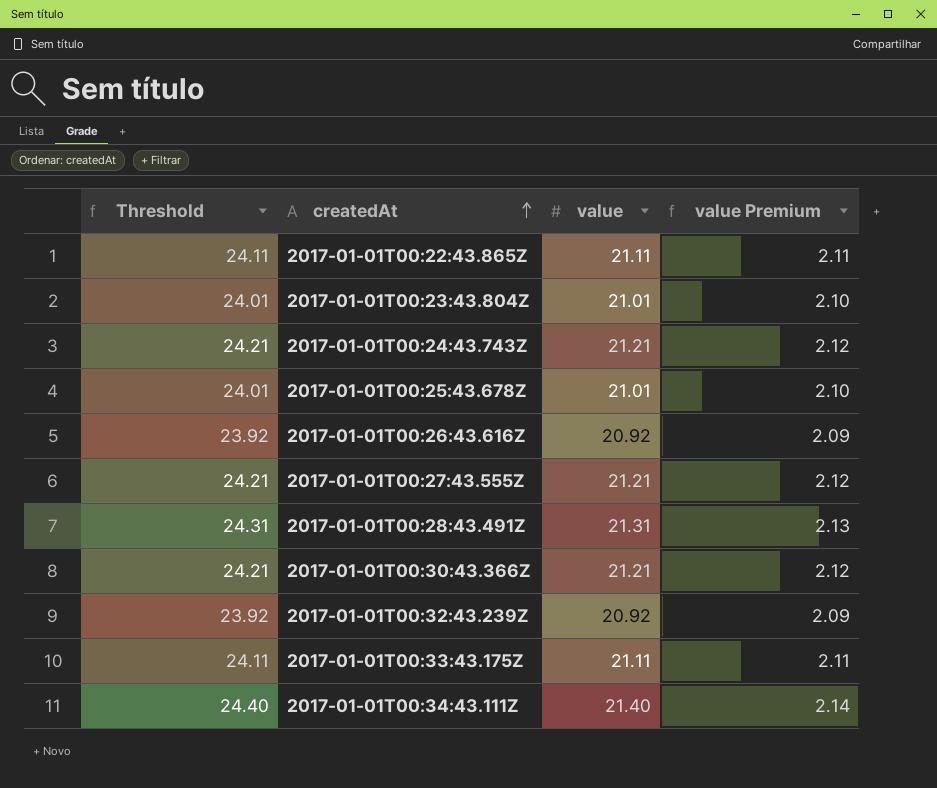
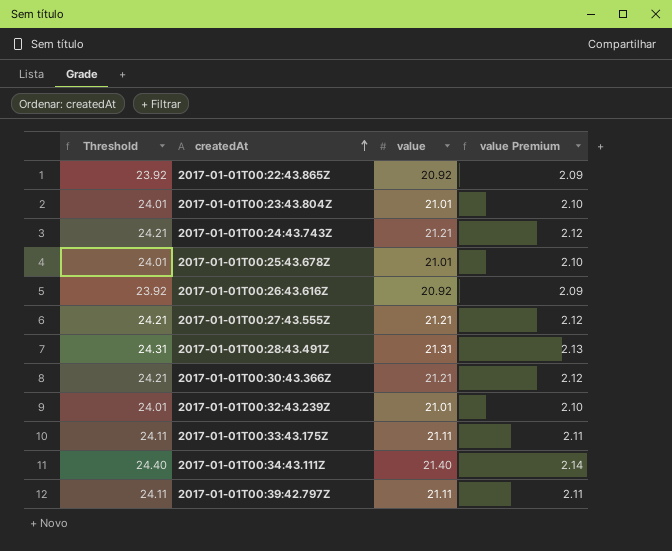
2017-01-01T00:22:43.865Z | Threshold: 24.11 -> 23.92
2017-01-01T00:22:43.865Z | value: 21.11 -> 20.92
2017-01-01T00:22:43.865Z | value Premium: 2.11 -> 2.09
2017-01-01T00:32:43.239Z | Threshold: 23.92 -> 24.01
2017-01-01T00:32:43.239Z | value: 20.92 -> 21.01
2017-01-01T00:32:43.239Z | value Premium: 2.09 -> 2.10
row 2017-01-01T00:39:42.797Z: none -> 24.11 | 21.11 | 2.11

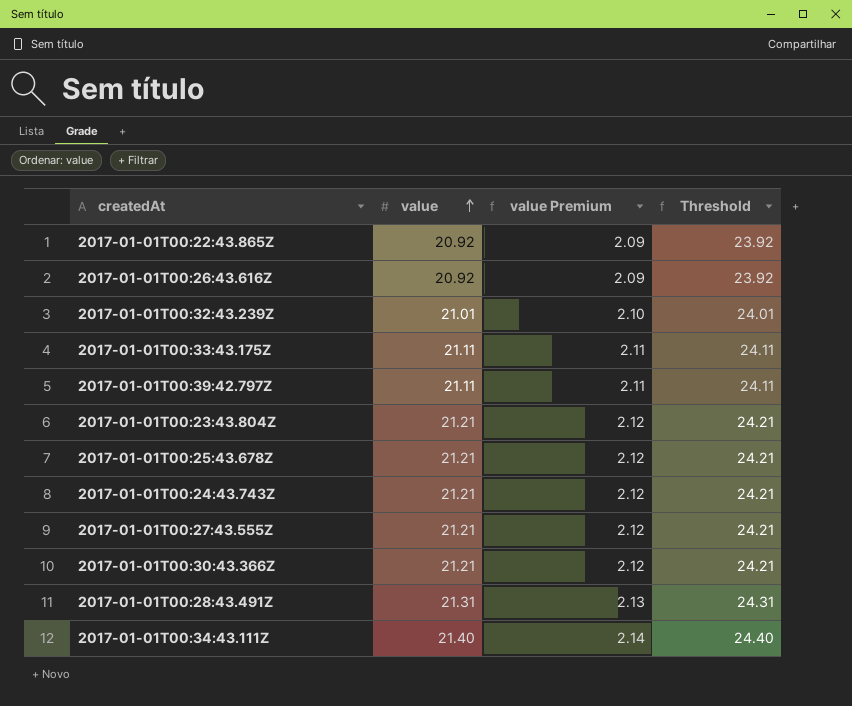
row order: createdAt ascending -> value ascending
column Threshold | position: 1 -> 4
2017-01-01T00:23:43.804Z | value: 21.01 -> 21.21
2017-01-01T00:23:43.804Z | value Premium: 2.10 -> 2.12
2017-01-01T00:23:43.804Z | Threshold: 24.01 -> 24.21
2017-01-01T00:25:43.678Z | value: 21.01 -> 21.21
2017-01-01T00:25:43.678Z | value Premium: 2.10 -> 2.12
2017-01-01T00:25:43.678Z | Threshold: 24.01 -> 24.21

